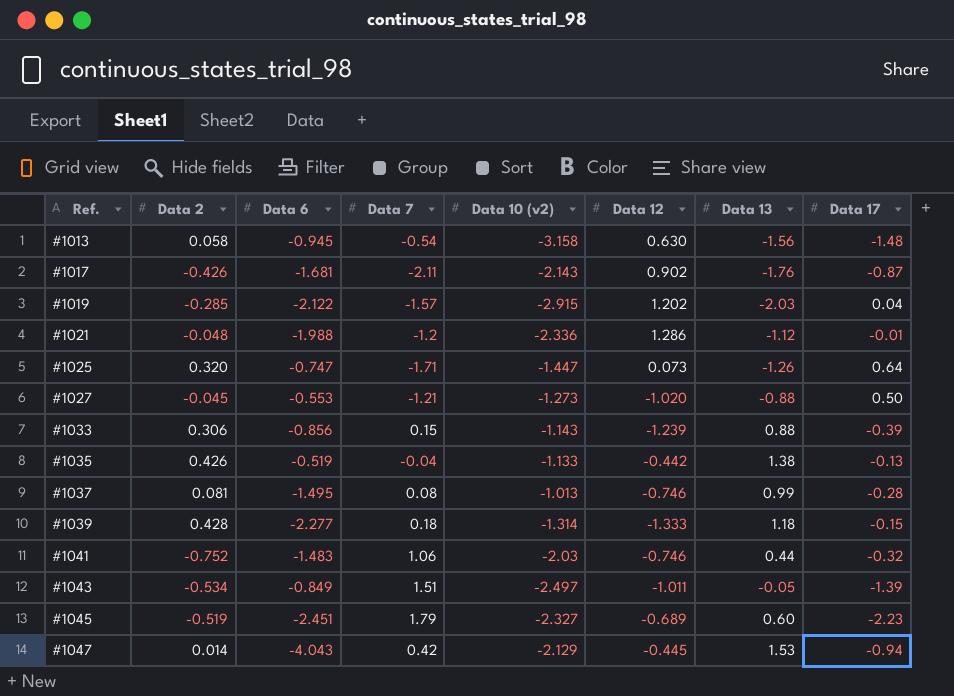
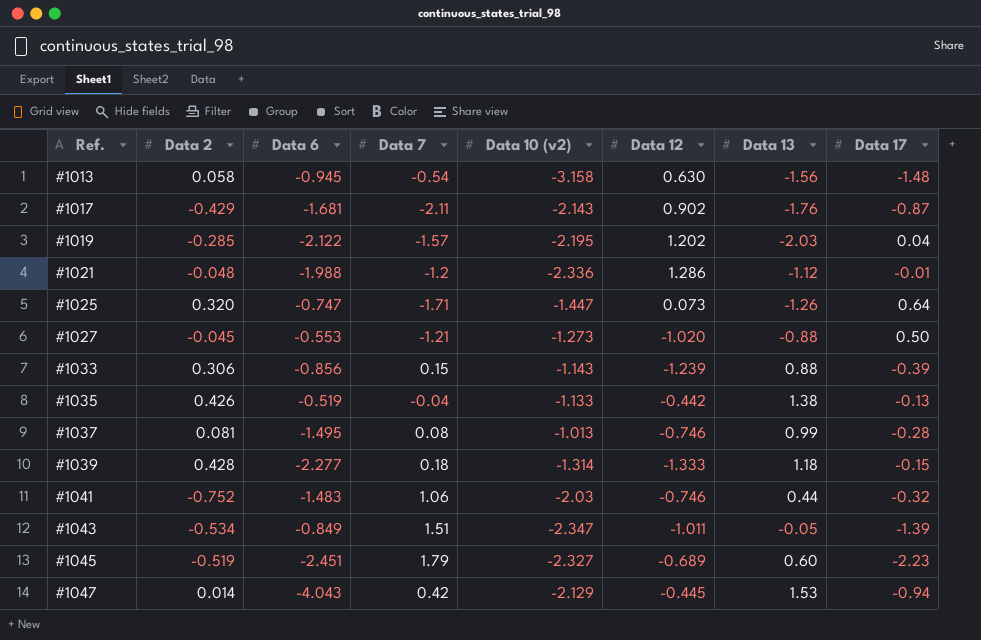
#1017 | Data 2: -0.426 -> -0.429
#1019 | Data 10 (v2): -2.915 -> -2.195
#1043 | Data 10 (v2): -2.497 -> -2.347

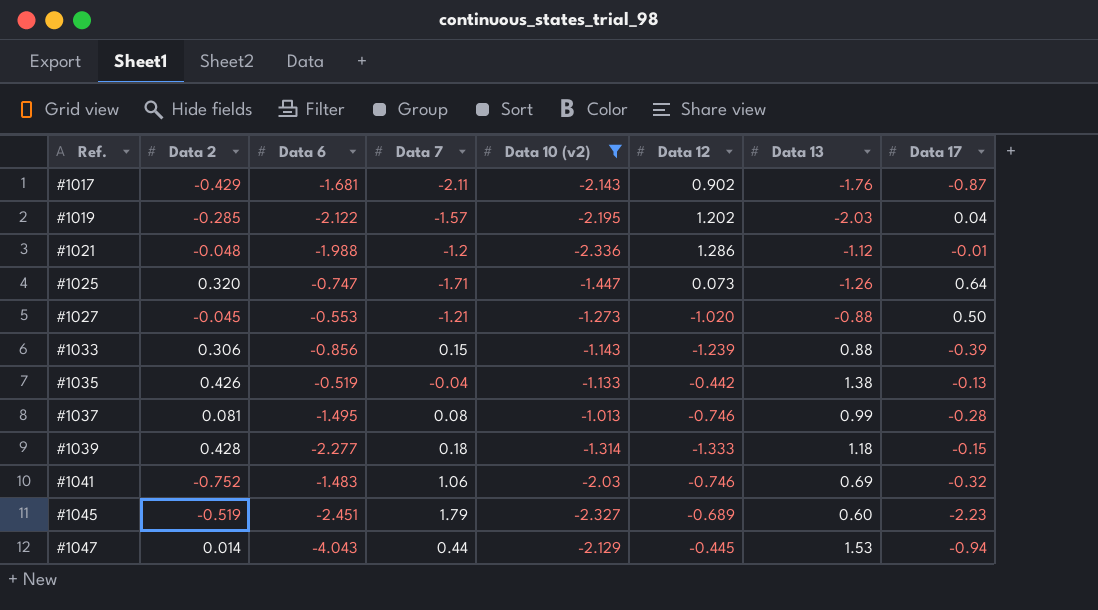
filter: none -> Data 10 (v2) >= -2.336
#1041 | Data 13: 0.44 -> 0.69
#1047 | Data 7: 0.42 -> 0.44

